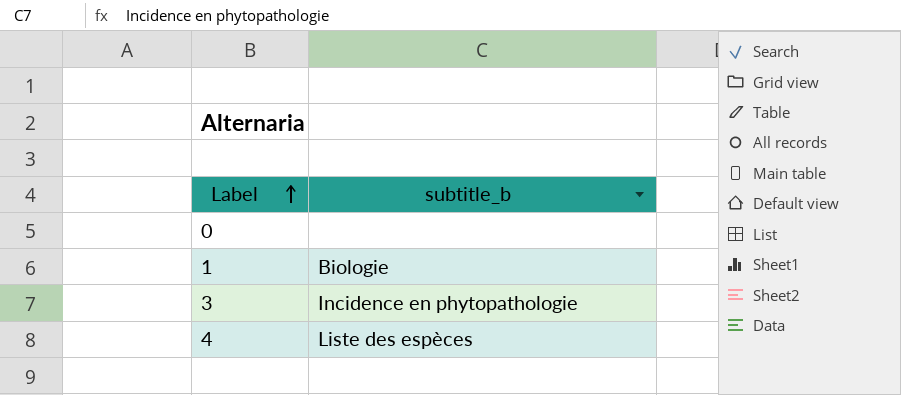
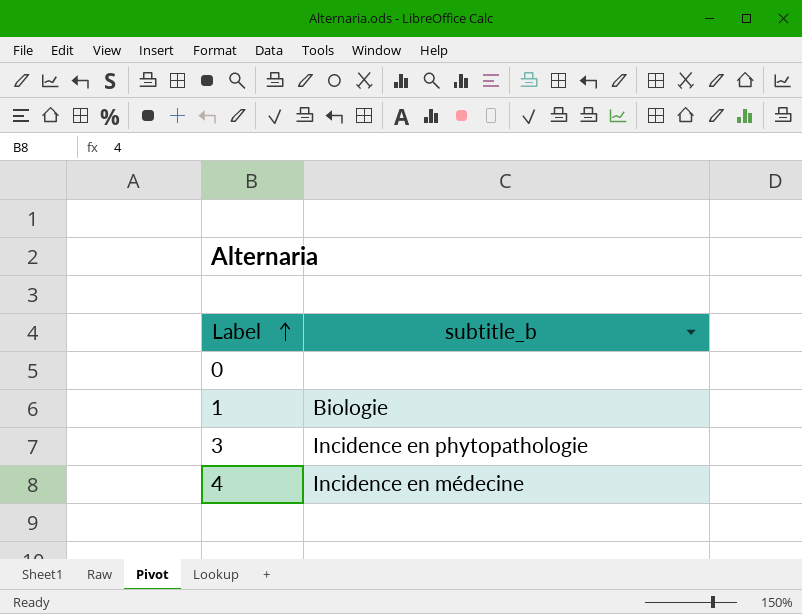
4 | subtitle_b: Liste des espèces -> Incidence en médecine

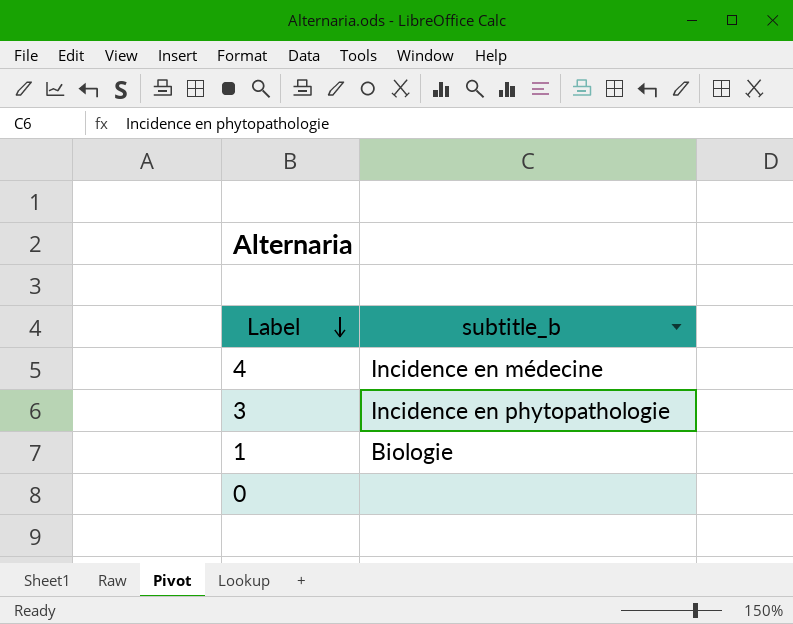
row order: Label ascending -> Label descending

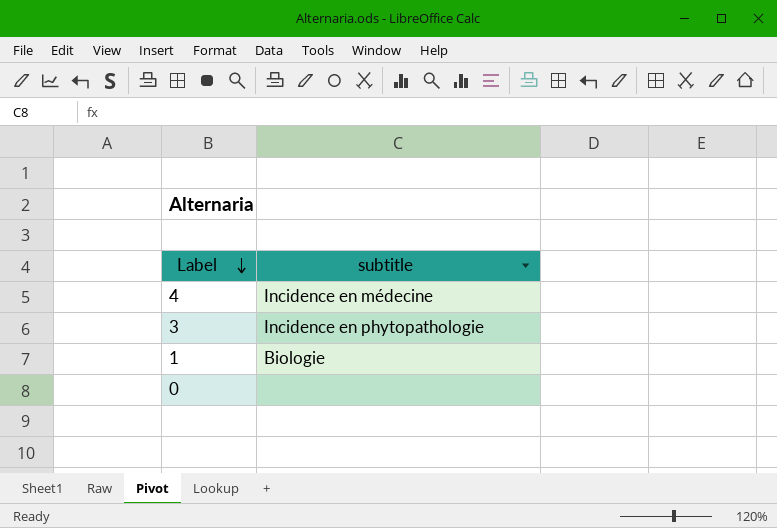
column name: subtitle_b -> subtitle

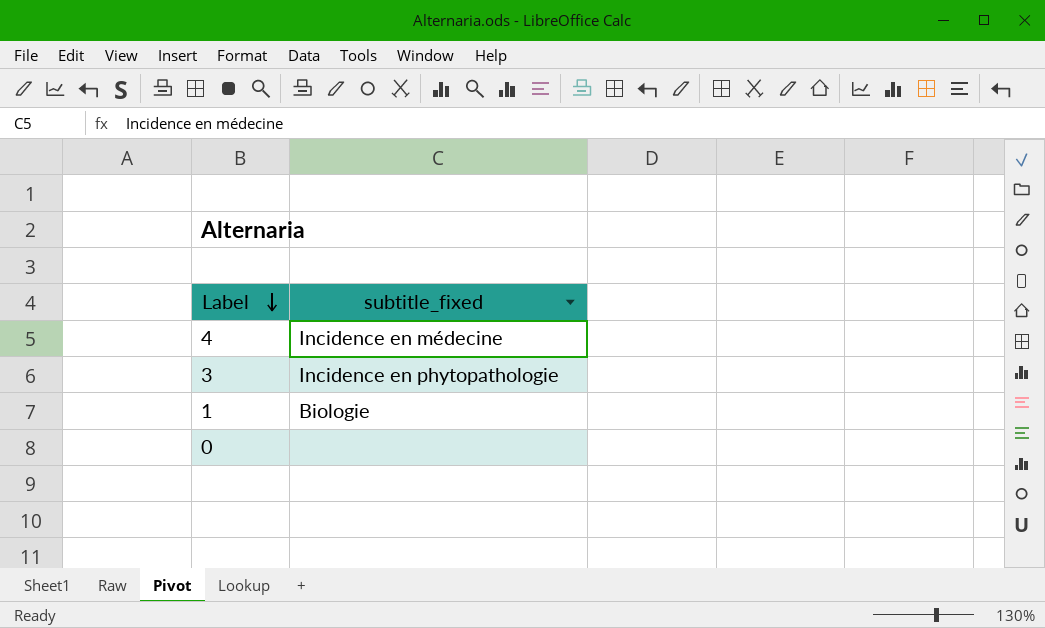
column name: subtitle -> subtitle_fixed

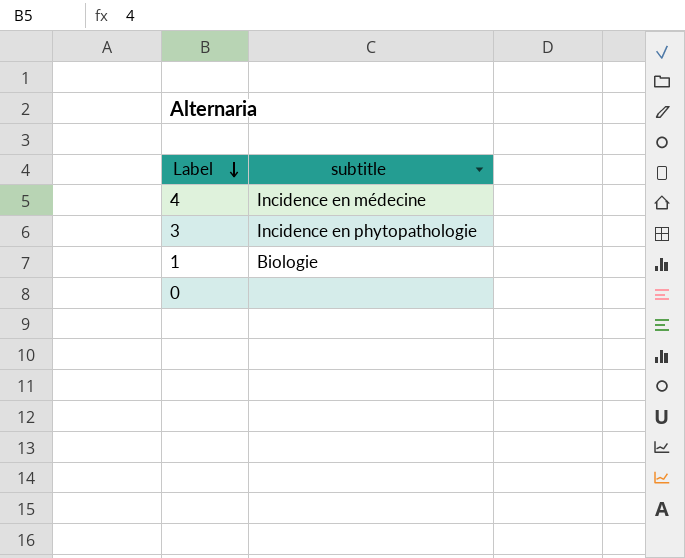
column name: subtitle_fixed -> subtitle

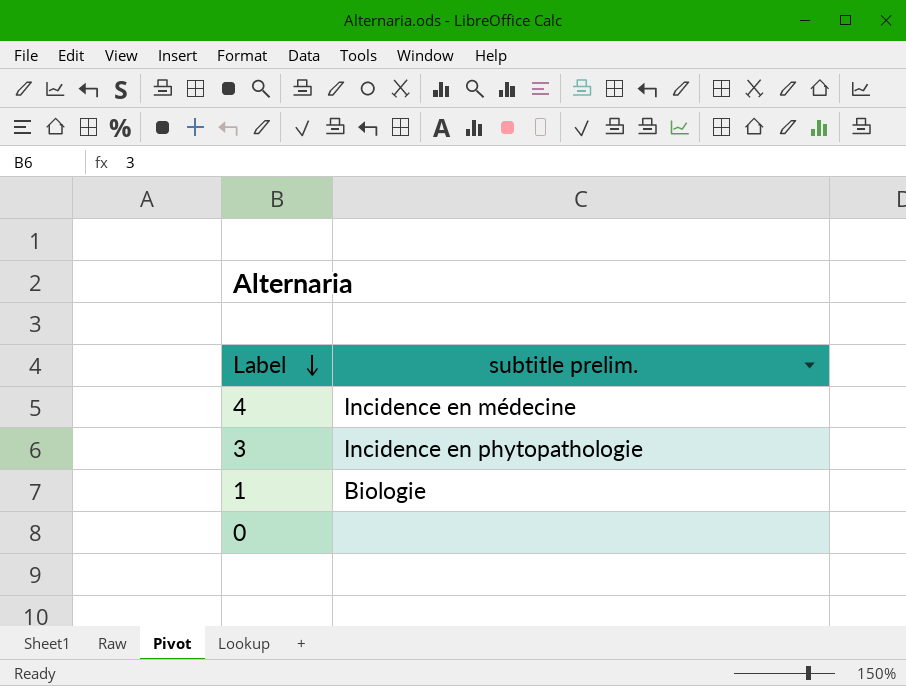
column name: subtitle -> subtitle prelim.

